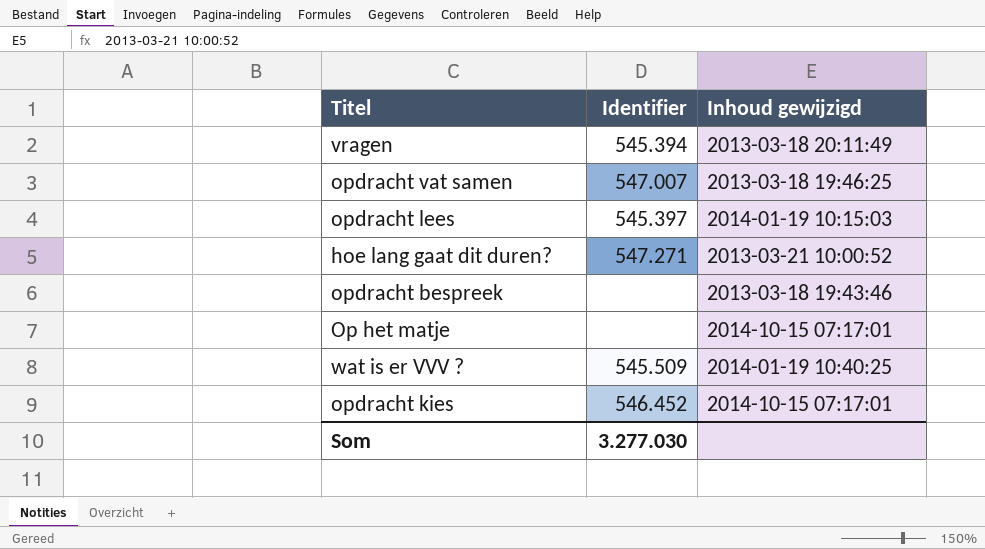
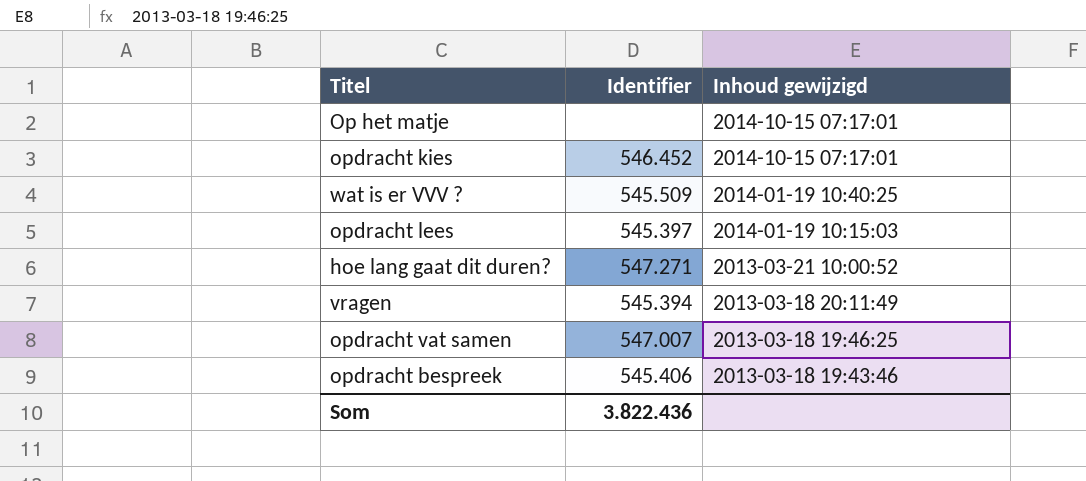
row order: none -> Inhoud gewijzigd descending
opdracht bespreek | Identifier: none -> 545.406
Som | Identifier: 3.277.030 -> 3.822.436

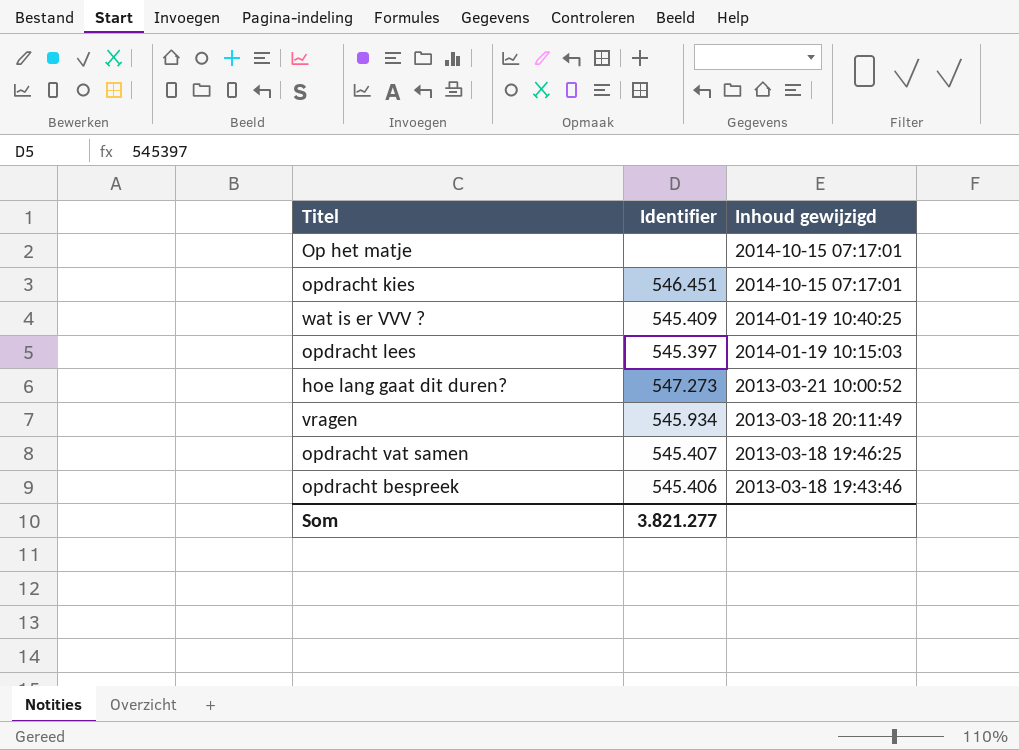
opdracht kies | Identifier: 546.452 -> 546.451
wat is er VVV ? | Identifier: 545.509 -> 545.409
hoe lang gaat dit duren? | Identifier: 547.271 -> 547.273
vragen | Identifier: 545.394 -> 545.934
opdracht vat samen | Identifier: 547.007 -> 545.407
Som | Identifier: 3.822.436 -> 3.821.277

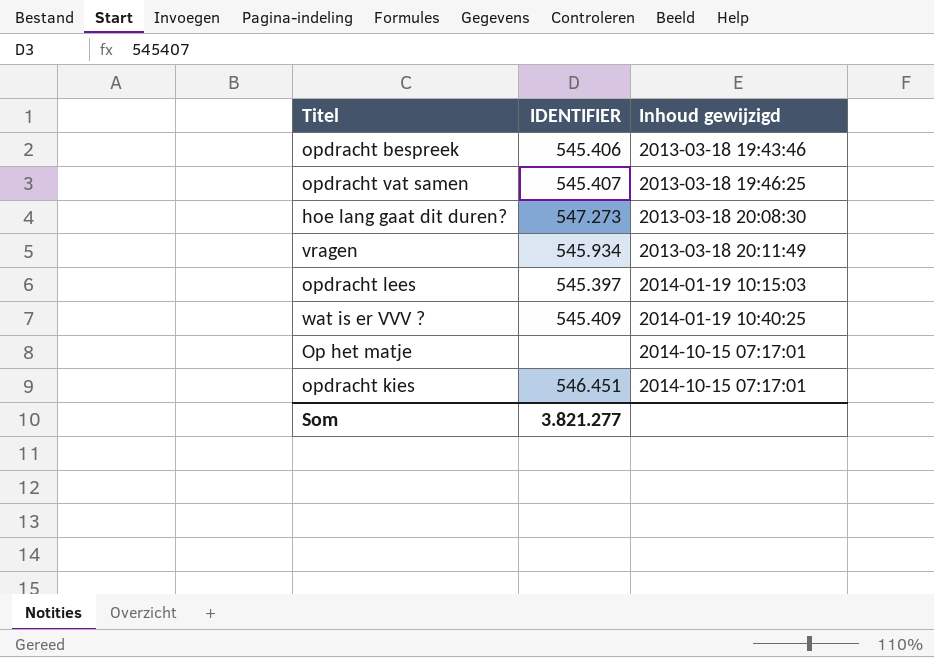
row order: Inhoud gewijzigd descending -> Inhoud gewijzigd ascending
column name: Identifier -> IDENTIFIER
hoe lang gaat dit duren? | Inhoud gewijzigd: 2013-03-21 10:00:52 -> 2013-03-18 20:08:30

